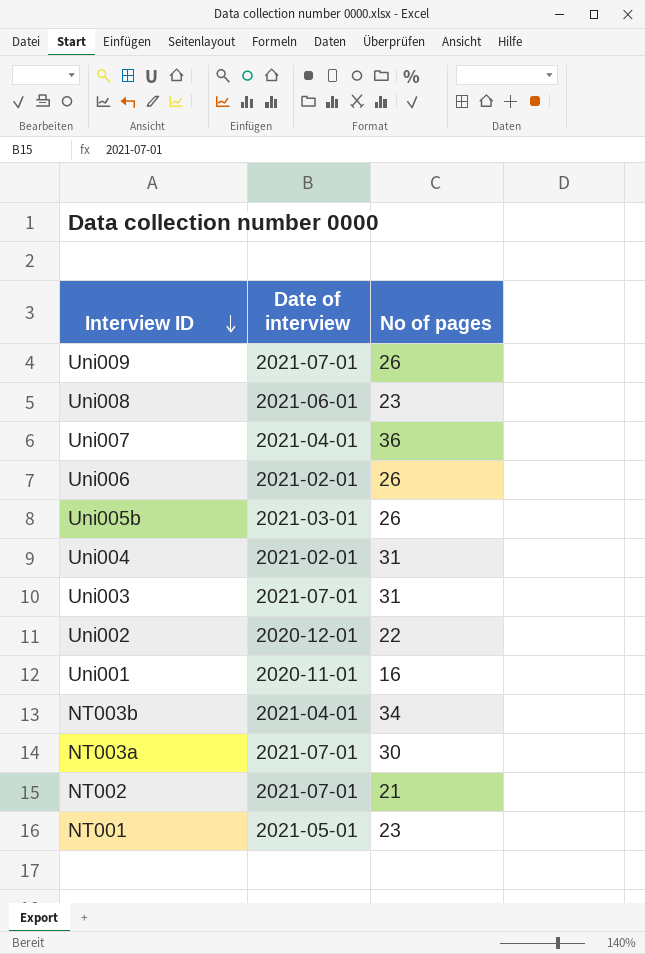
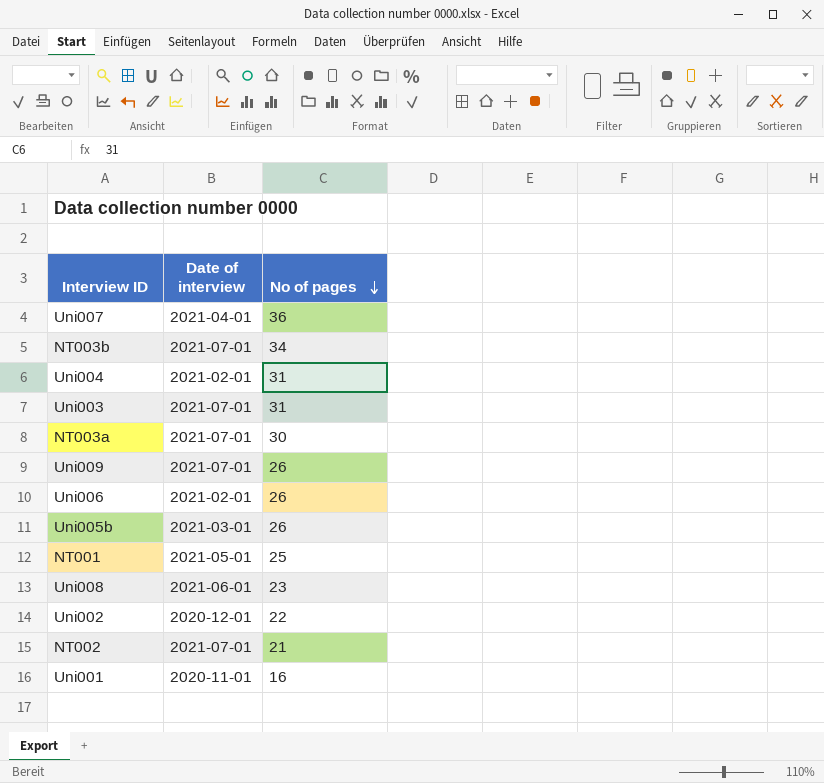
row order: Interview ID descending -> No of pages descending
NT003b | Date of interview: 2021-04-01 -> 2021-07-01
NT001 | No of pages: 23 -> 25

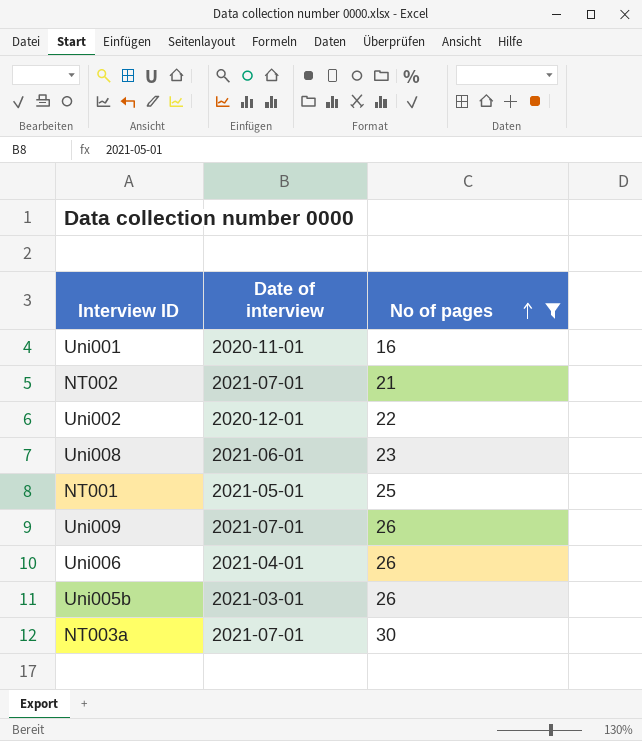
filter: none -> No of pages <= 30
row order: No of pages descending -> No of pages ascending
Uni006 | Date of interview: 2021-02-01 -> 2021-04-01

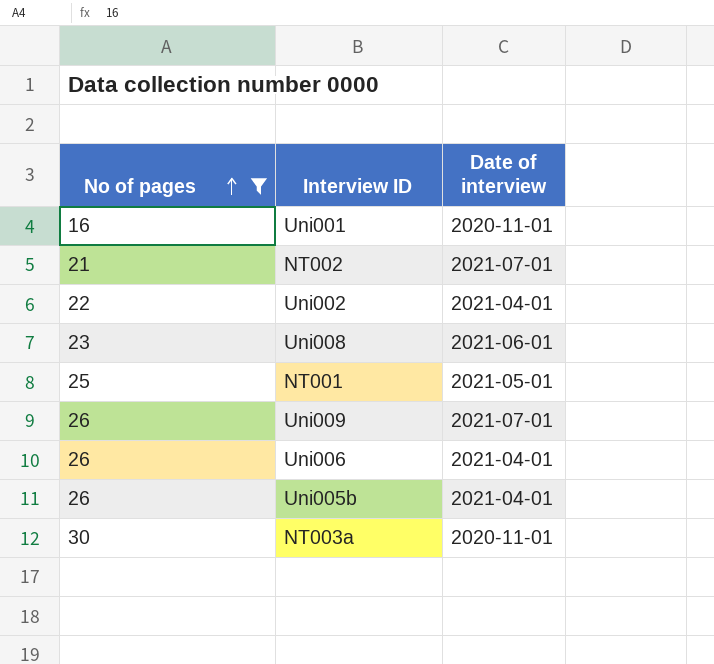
column No of pages | position: 3 -> 1
Uni002 | Date of interview: 2020-12-01 -> 2021-04-01
Uni005b | Date of interview: 2021-03-01 -> 2021-04-01
NT003a | Date of interview: 2021-07-01 -> 2020-11-01

